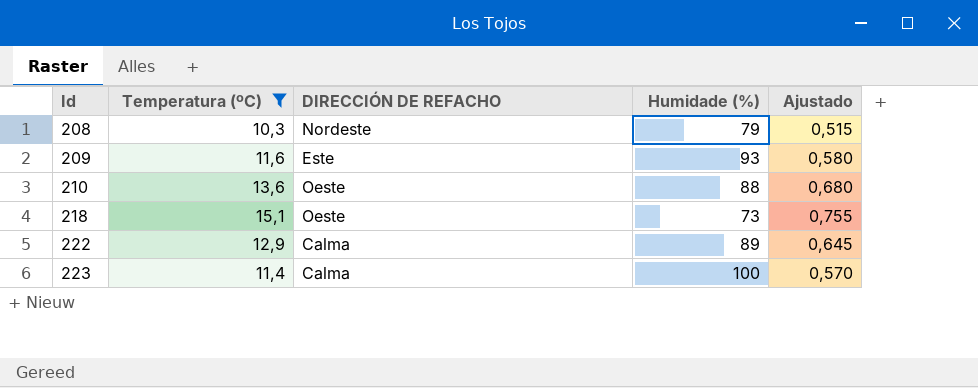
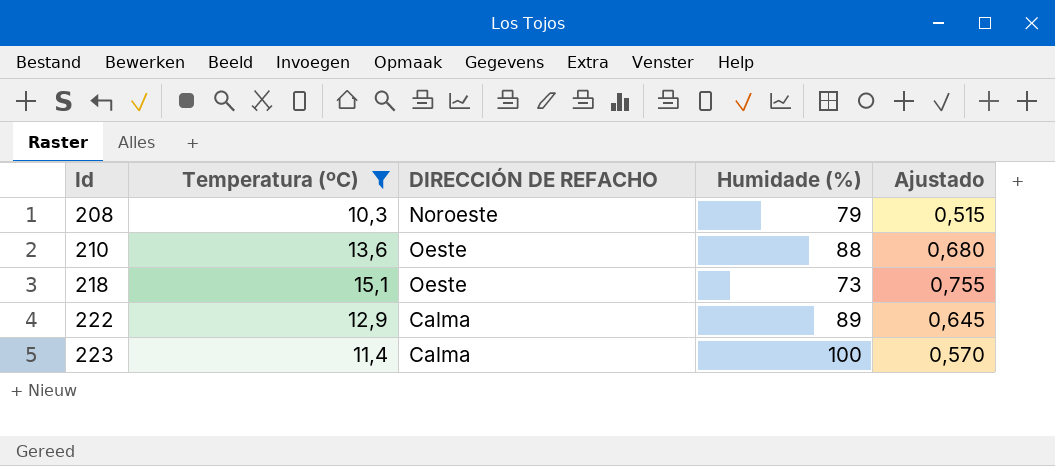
row 209: 11,6 | Este | 93 | 0,580 -> none
208 | DIRECCIÓN DE REFACHO: Nordeste -> Noroeste

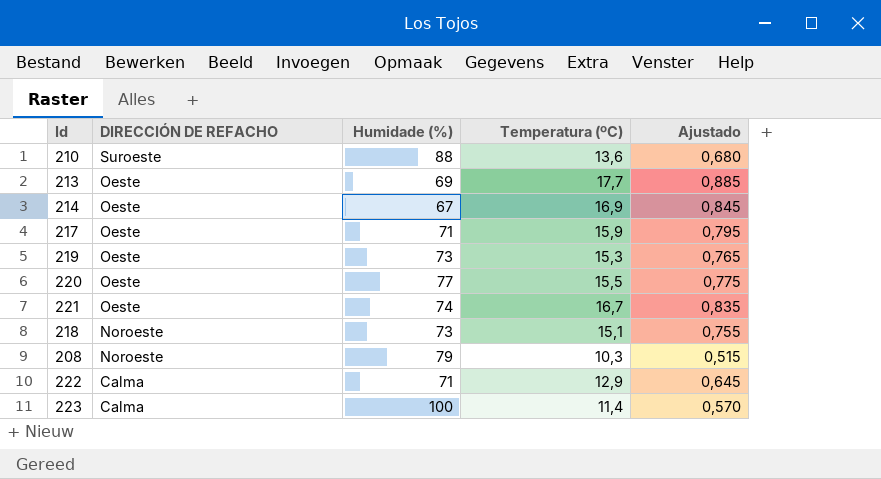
filter: Temperatura (ºC) <= 15,1 -> none
row order: Id ascending -> DIRECCIÓN DE REFACHO descending
column Temperatura (ºC) | position: 2 -> 4
210 | DIRECCIÓN DE REFACHO: Oeste -> Suroeste
218 | DIRECCIÓN DE REFACHO: Oeste -> Noroeste
222 | Humidade (%): 89 -> 71

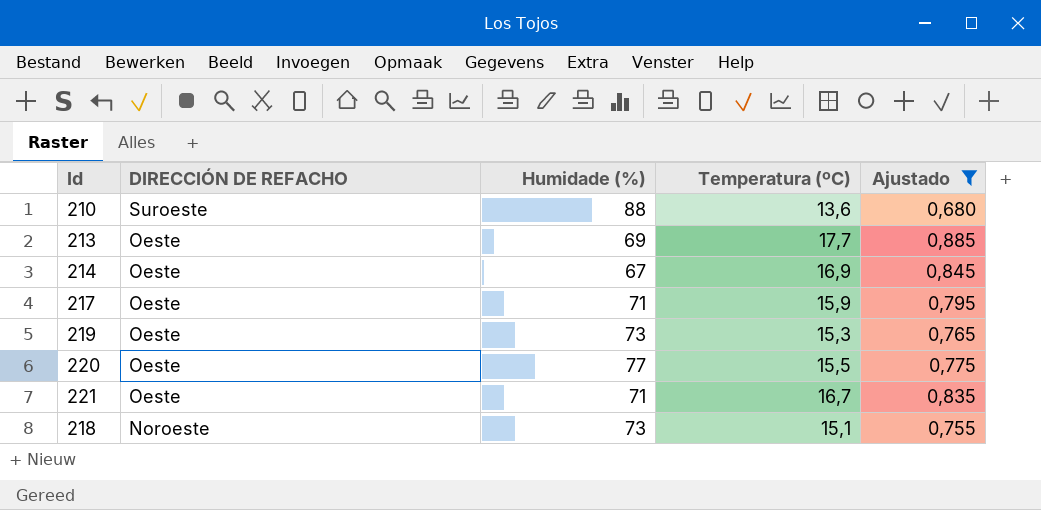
filter: none -> Ajustado >= 0,680
221 | Humidade (%): 74 -> 71

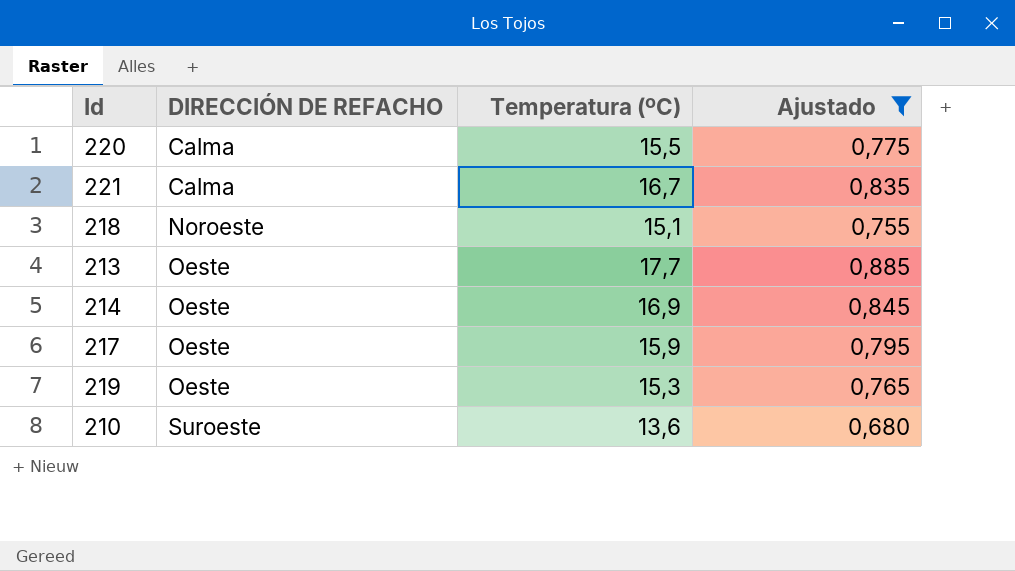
row order: DIRECCIÓN DE REFACHO descending -> DIRECCIÓN DE REFACHO ascending
column Humidade (%) | position: 3 -> none
220 | DIRECCIÓN DE REFACHO: Oeste -> Calma
221 | DIRECCIÓN DE REFACHO: Oeste -> Calma

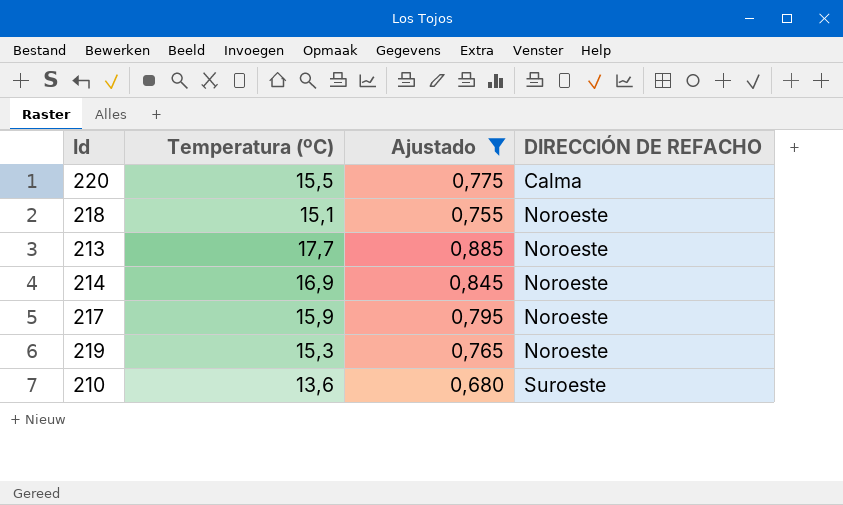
column DIRECCIÓN DE REFACHO | position: 2 -> 4
row 221: Calma | 16,7 | 0,835 -> none
213 | DIRECCIÓN DE REFACHO: Oeste -> Noroeste
214 | DIRECCIÓN DE REFACHO: Oeste -> Noroeste
217 | DIRECCIÓN DE REFACHO: Oeste -> Noroeste
219 | DIRECCIÓN DE REFACHO: Oeste -> Noroeste

